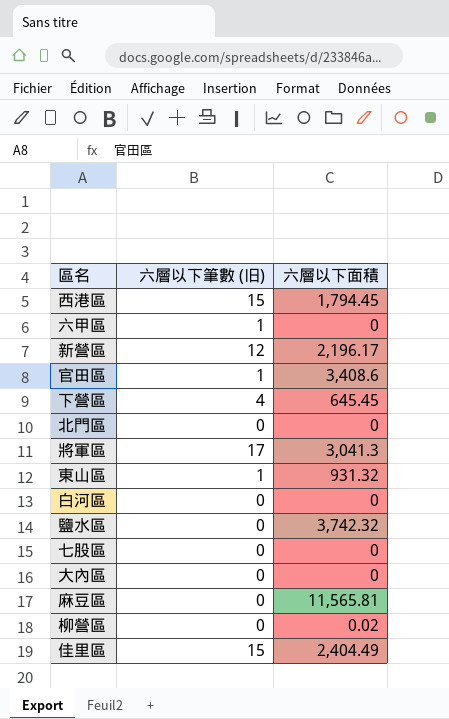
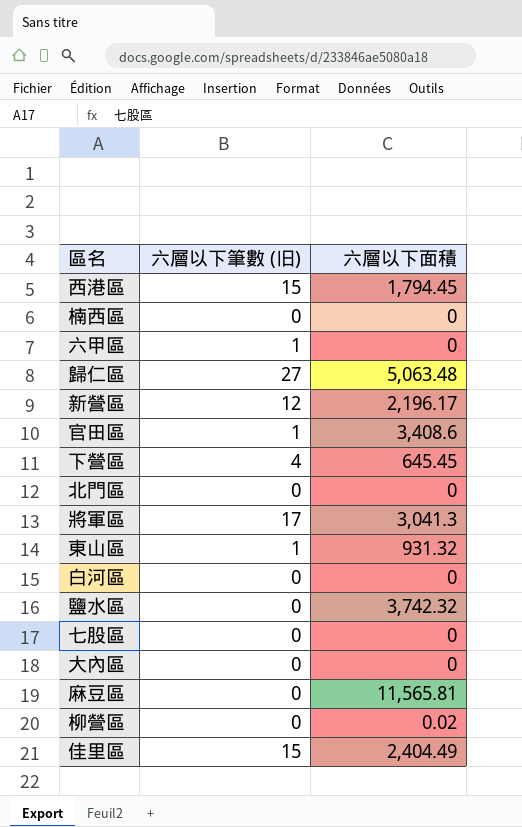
row 楠西區: none -> 0 | 0
row 歸仁區: none -> 27 | 5,063.48

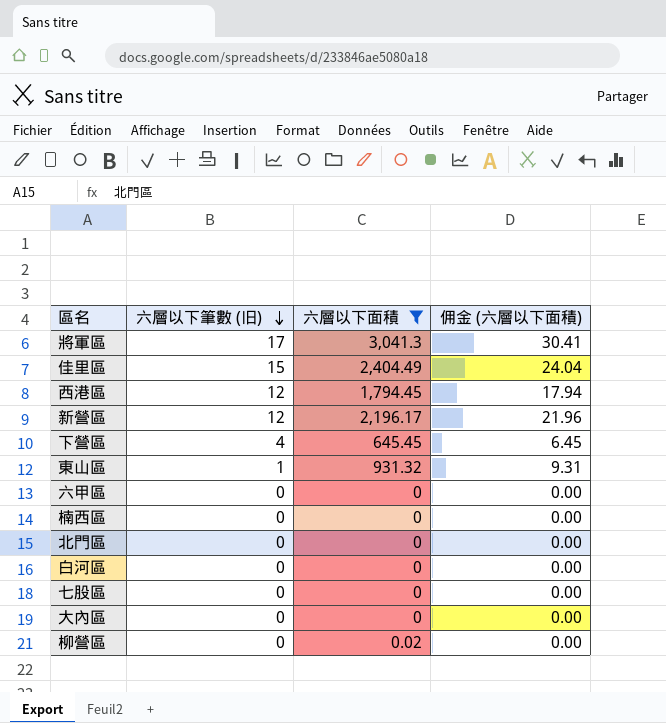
filter: none -> 六層以下面積 <= 3,041.3
row order: none -> 六層以下筆數 (旧) descending
column 佣金 (六層以下面積) | formula: none -> [六層以下面積] * 0.01
西港區 | 六層以下筆數 (旧): 15 -> 12
六甲區 | 六層以下筆數 (旧): 1 -> 0

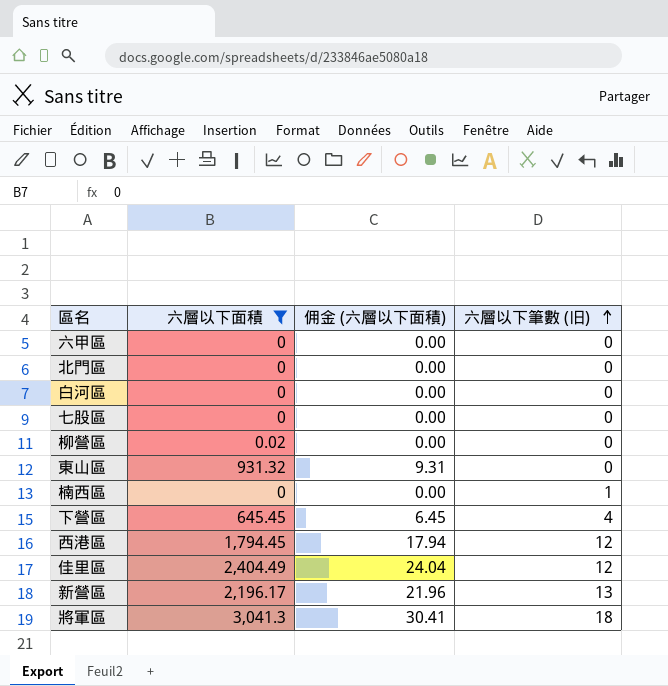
row order: 六層以下筆數 (旧) descending -> 六層以下筆數 (旧) ascending
column 六層以下筆數 (旧) | position: 2 -> 4
row 大內區: 0 | 0 | 0.00 -> none
東山區 | 六層以下筆數 (旧): 1 -> 0
楠西區 | 六層以下筆數 (旧): 0 -> 1
佳里區 | 六層以下筆數 (旧): 15 -> 12
新營區 | 六層以下筆數 (旧): 12 -> 13
將軍區 | 六層以下筆數 (旧): 17 -> 18

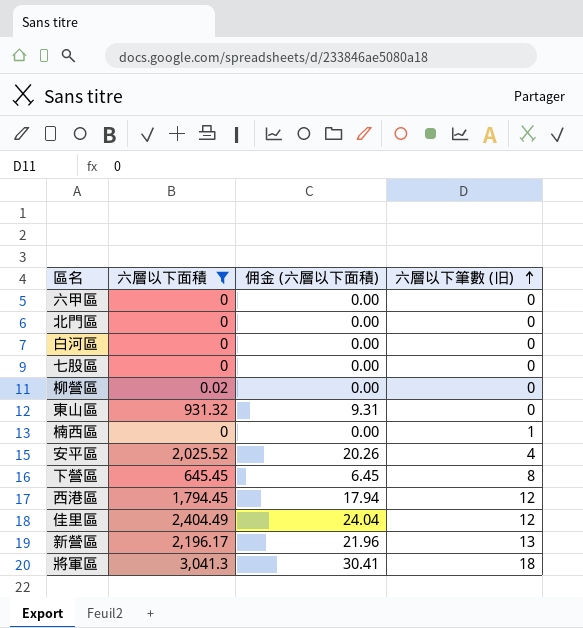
row 安平區: none -> 2,025.52 | 20.26 | 4
下營區 | 六層以下筆數 (旧): 4 -> 8

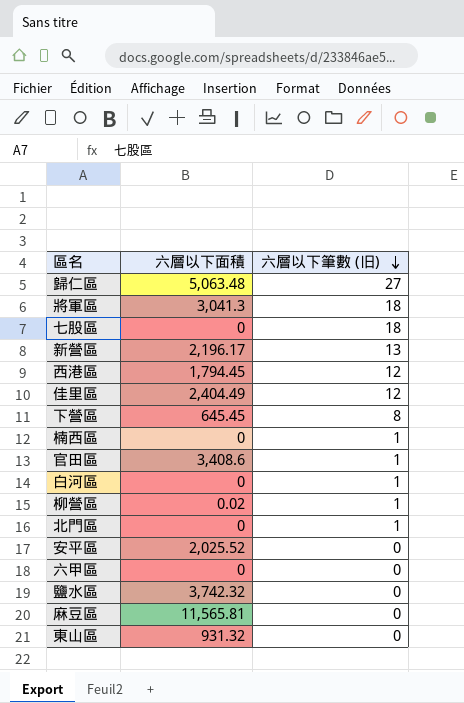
filter: 六層以下面積 <= 3,041.3 -> none
row order: 六層以下筆數 (旧) ascending -> 六層以下筆數 (旧) descending
column 佣金 (六層以下面積) | formula: [六層以下面積] * 0.01 -> none
七股區 | 六層以下筆數 (旧): 0 -> 18
白河區 | 六層以下筆數 (旧): 0 -> 1
柳營區 | 六層以下筆數 (旧): 0 -> 1
北門區 | 六層以下筆數 (旧): 0 -> 1
安平區 | 六層以下筆數 (旧): 4 -> 0

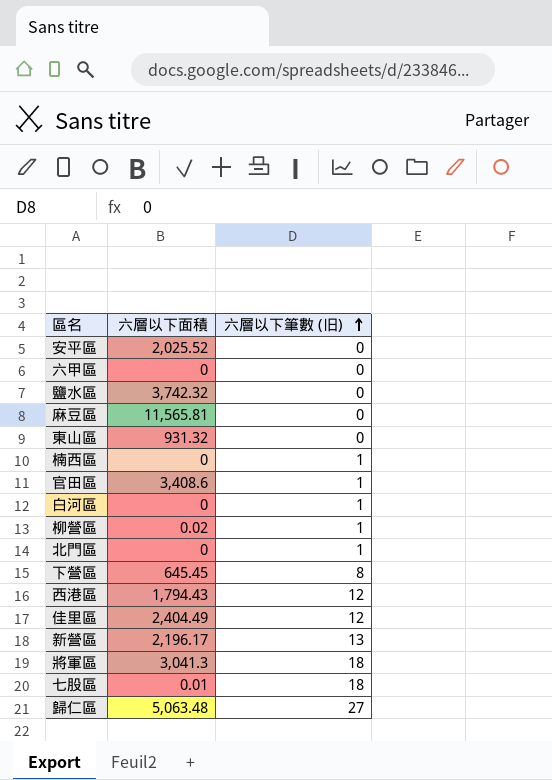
row order: 六層以下筆數 (旧) descending -> 六層以下筆數 (旧) ascending
西港區 | 六層以下面積: 1,794.45 -> 1,794.43
七股區 | 六層以下面積: 0 -> 0.01

